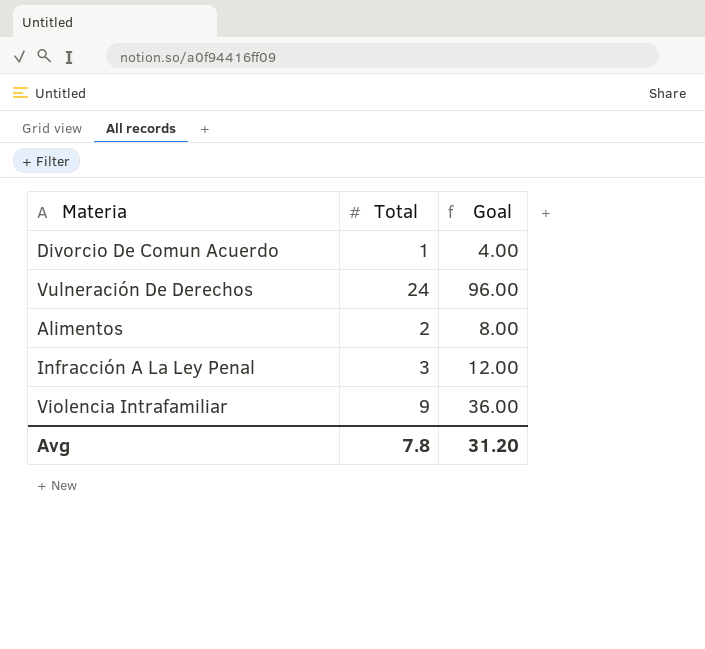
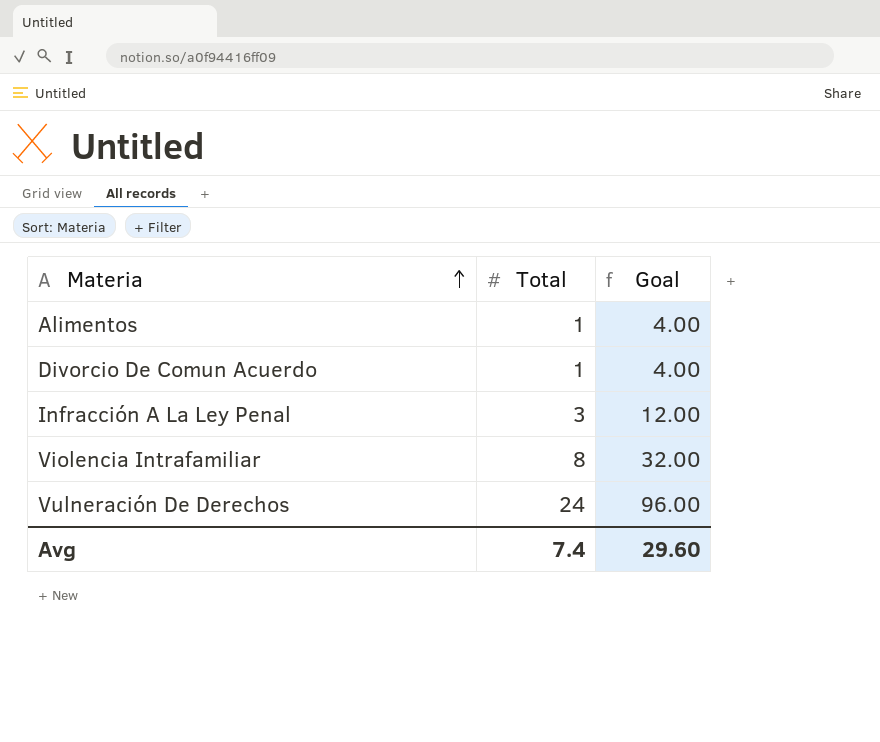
row order: none -> Materia ascending
Alimentos | Total: 2 -> 1
Alimentos | Goal: 8.00 -> 4.00
Violencia Intrafamiliar | Total: 9 -> 8
Violencia Intrafamiliar | Goal: 36.00 -> 32.00
Avg | Total: 7.8 -> 7.4
Avg | Goal: 31.20 -> 29.60

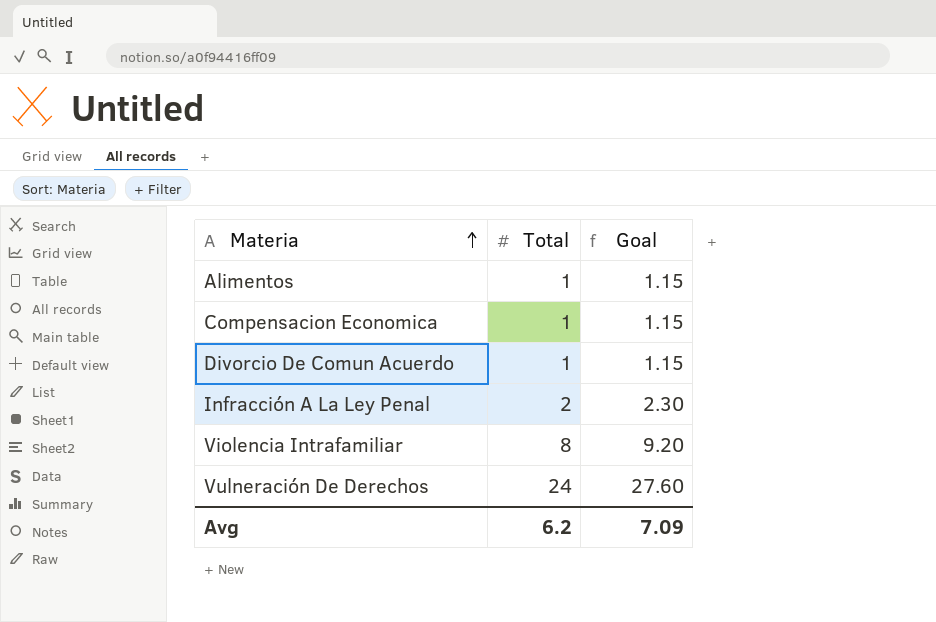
column Goal | formula: [Total] * 4 -> [Total] * 1.15
row Compensacion Economica: none -> 1 | 1.15
Infracción A La Ley Penal | Total: 3 -> 2
Avg | Total: 7.4 -> 6.2
Avg | Goal: 29.60 -> 7.09

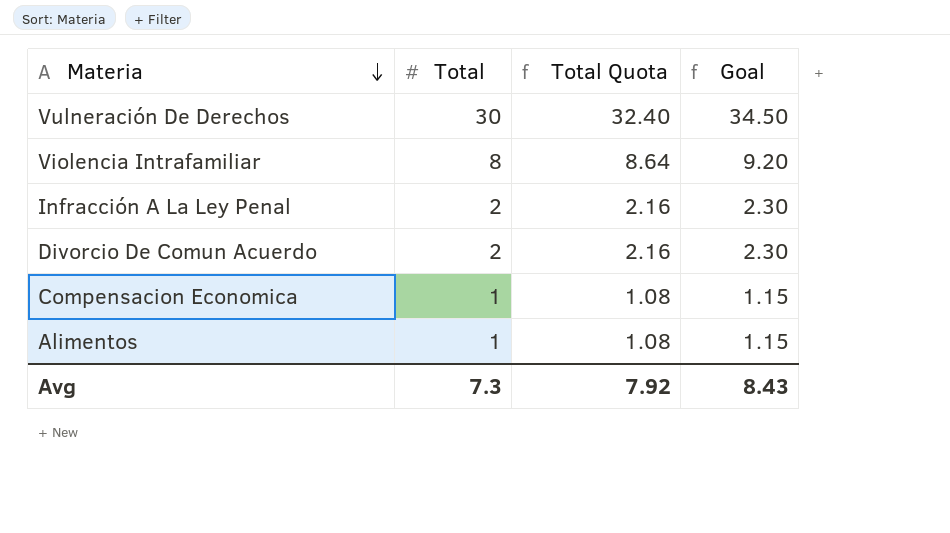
row order: Materia ascending -> Materia descending
column Total Quota | formula: none -> [Total] * 1.08
Vulneración De Derechos | Total: 24 -> 30
Vulneración De Derechos | Goal: 27.60 -> 34.50
Divorcio De Comun Acuerdo | Total: 1 -> 2
Divorcio De Comun Acuerdo | Goal: 1.15 -> 2.30
Avg | Total: 6.2 -> 7.3
Avg | Goal: 7.09 -> 8.43

